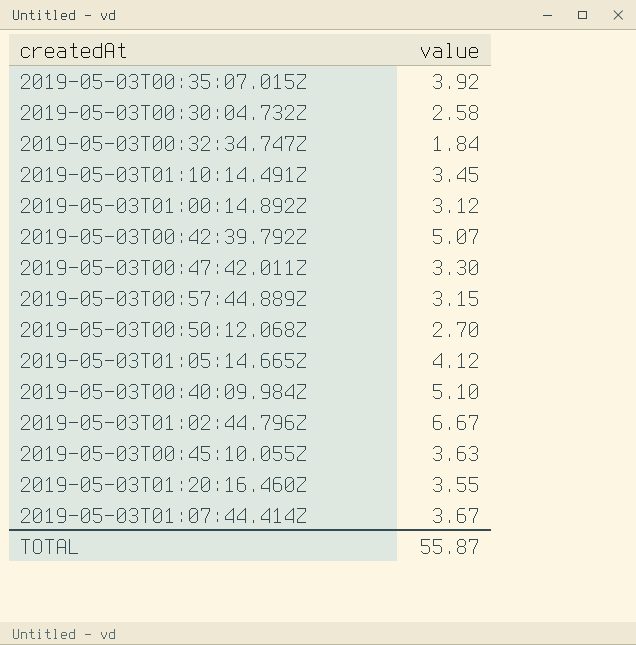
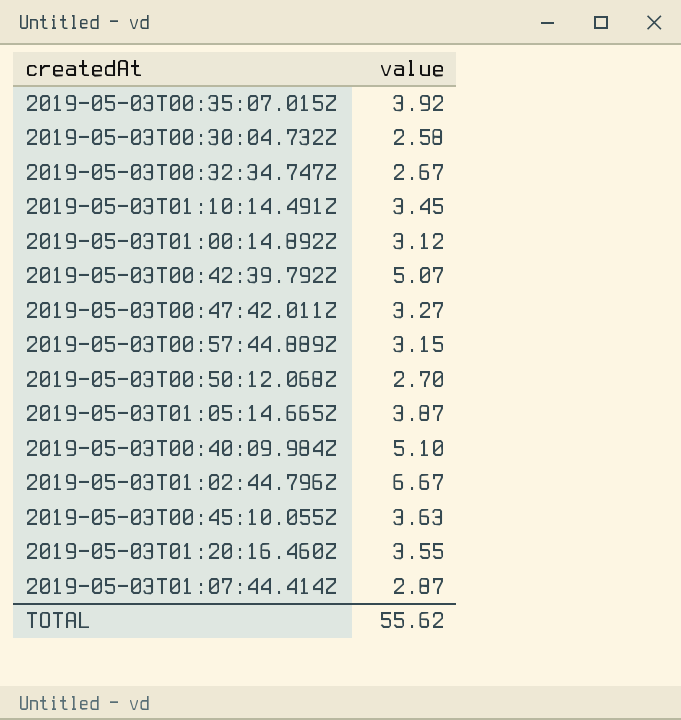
2019-05-03T00:32:34.747Z | value: 1.84 -> 2.67
2019-05-03T00:47:42.011Z | value: 3.30 -> 3.27
2019-05-03T01:05:14.665Z | value: 4.12 -> 3.87
2019-05-03T01:07:44.414Z | value: 3.67 -> 2.87
TOTAL | value: 55.87 -> 55.62

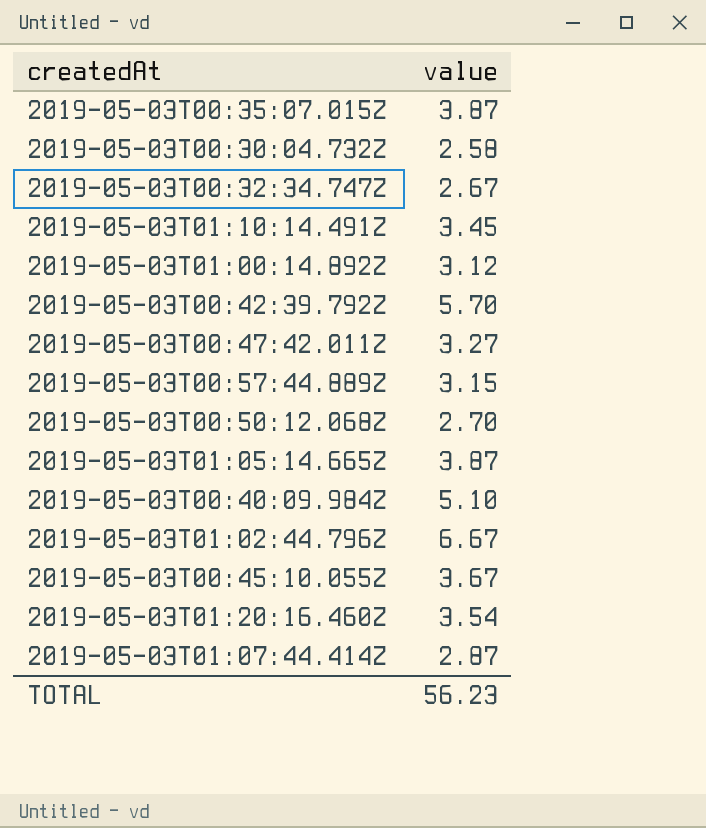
2019-05-03T00:35:07.015Z | value: 3.92 -> 3.87
2019-05-03T00:42:39.792Z | value: 5.07 -> 5.70
2019-05-03T00:45:10.055Z | value: 3.63 -> 3.67
2019-05-03T01:20:16.460Z | value: 3.55 -> 3.54
TOTAL | value: 55.62 -> 56.23

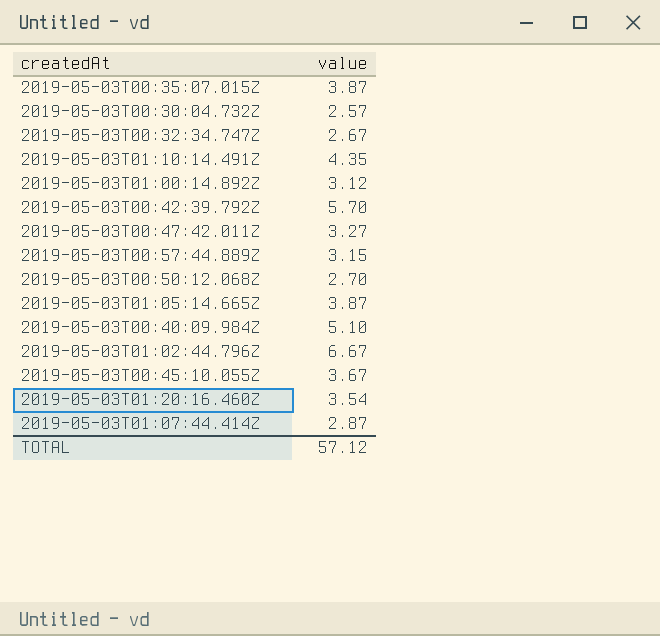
2019-05-03T00:30:04.732Z | value: 2.58 -> 2.57
2019-05-03T01:10:14.491Z | value: 3.45 -> 4.35
TOTAL | value: 56.23 -> 57.12

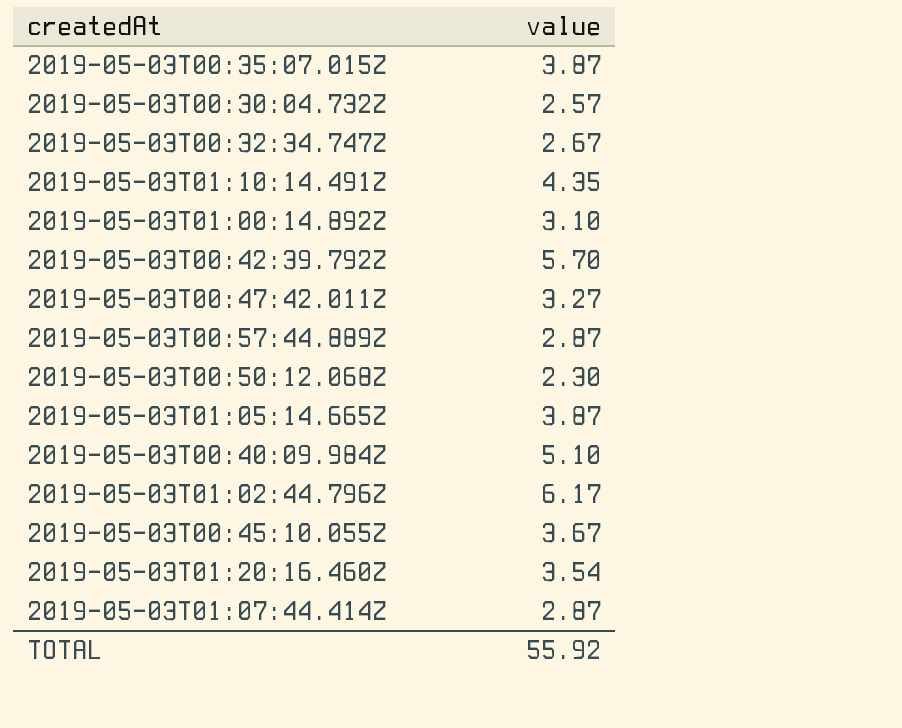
2019-05-03T01:00:14.892Z | value: 3.12 -> 3.10
2019-05-03T00:57:44.889Z | value: 3.15 -> 2.87
2019-05-03T00:50:12.068Z | value: 2.70 -> 2.30
2019-05-03T01:02:44.796Z | value: 6.67 -> 6.17
TOTAL | value: 57.12 -> 55.92

